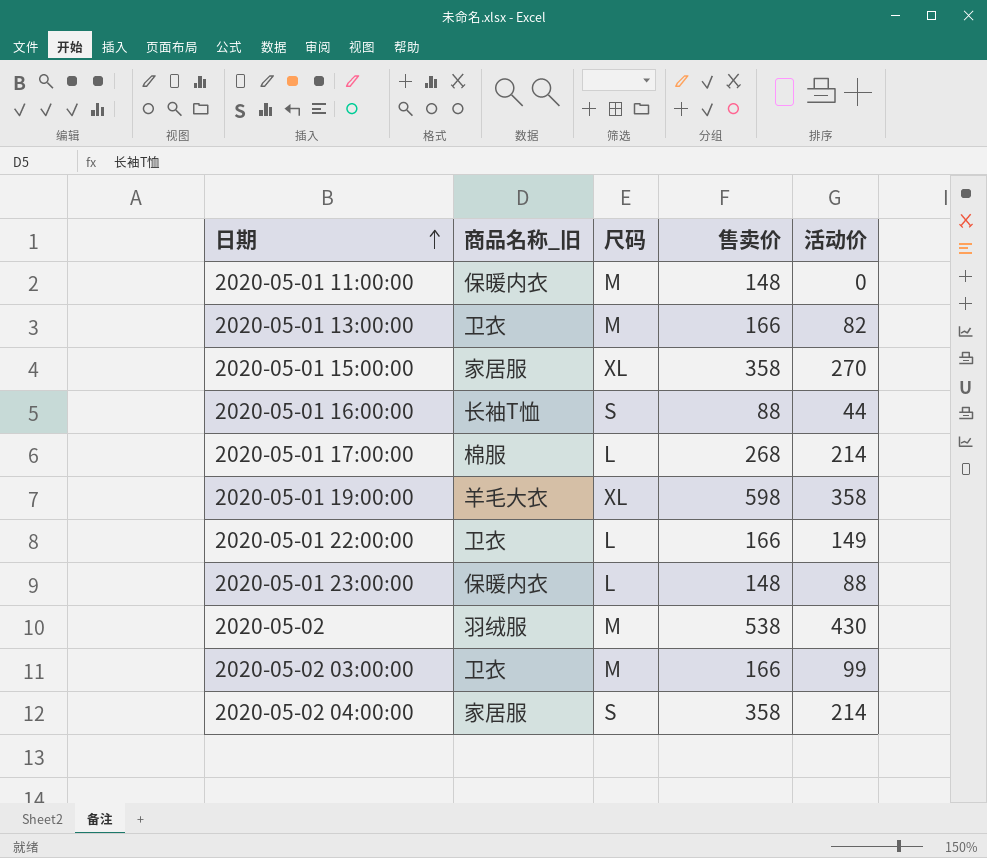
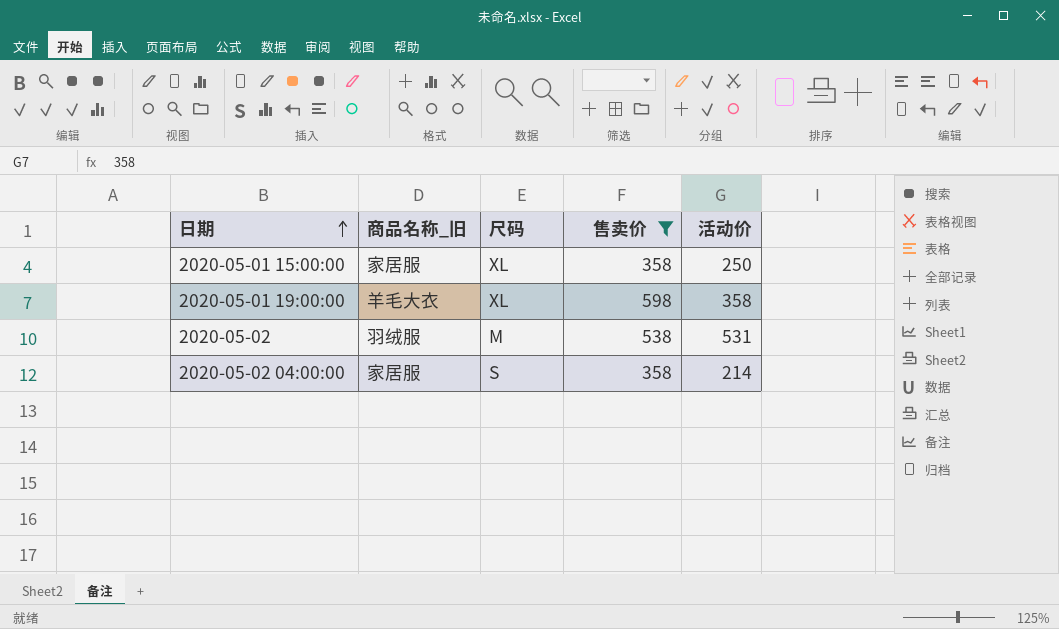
filter: none -> 售卖价 >= 358
2020-05-01 15:00:00 | 活动价: 270 -> 250
2020-05-02 | 活动价: 430 -> 531

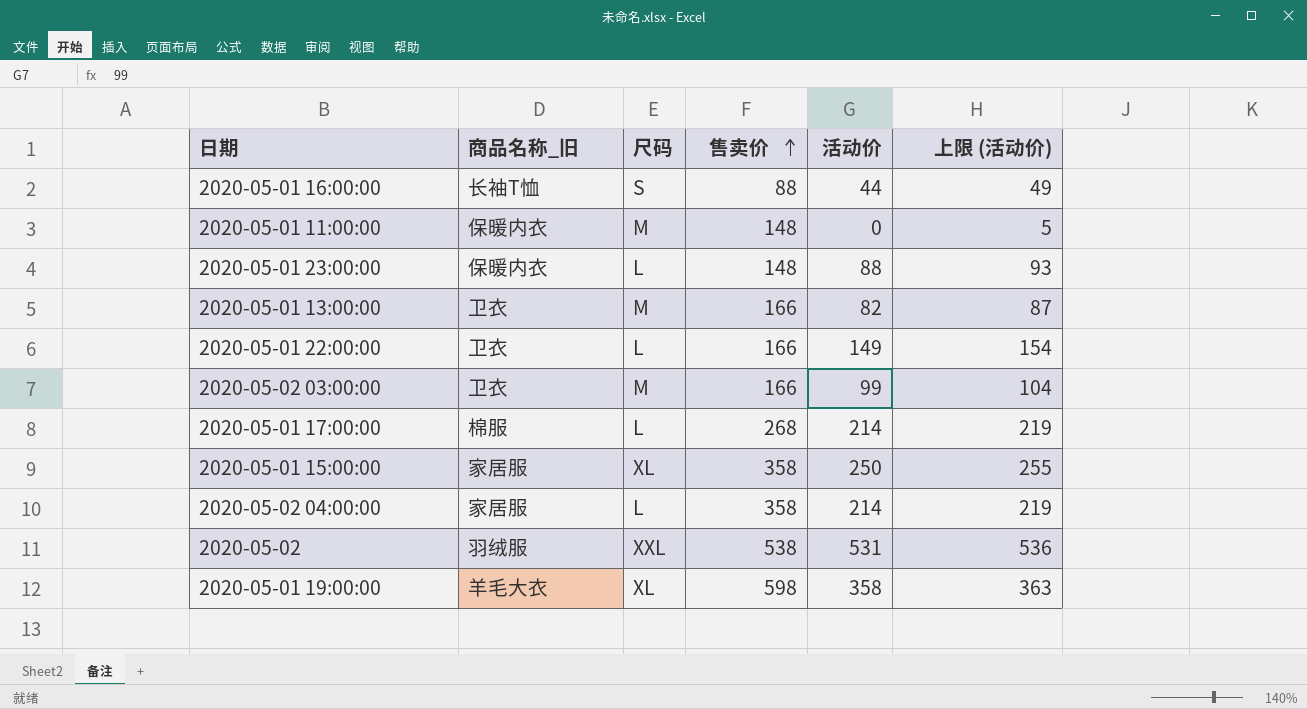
filter: 售卖价 >= 358 -> none
row order: 日期 ascending -> 售卖价 ascending
column 上限 (活动价) | formula: none -> [活动价] + 5
2020-05-02 04:00:00 | 尺码: S -> L
2020-05-02 | 尺码: M -> XXL

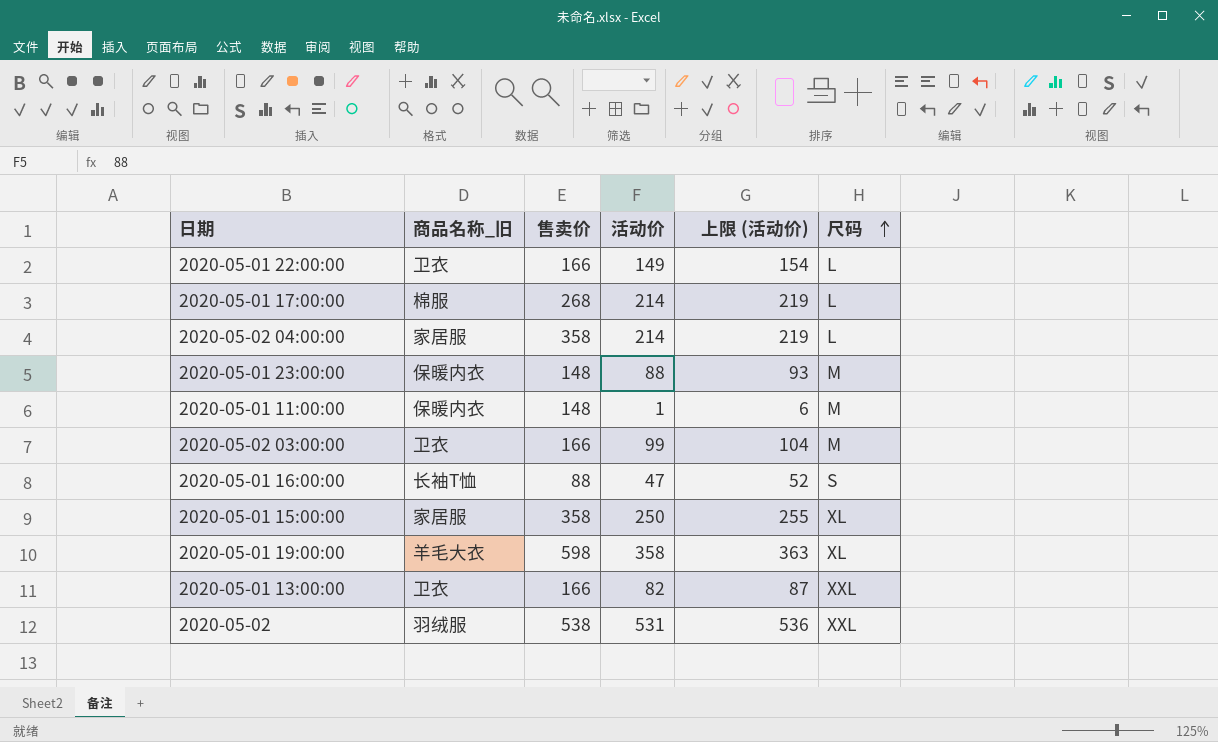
row order: 售卖价 ascending -> 尺码 ascending
column 尺码 | position: 3 -> 6
2020-05-01 23:00:00 | 尺码: L -> M
2020-05-01 11:00:00 | 活动价: 0 -> 1
2020-05-01 11:00:00 | 上限 (活动价): 5 -> 6
2020-05-01 16:00:00 | 活动价: 44 -> 47
2020-05-01 16:00:00 | 上限 (活动价): 49 -> 52
2020-05-01 13:00:00 | 尺码: M -> XXL

